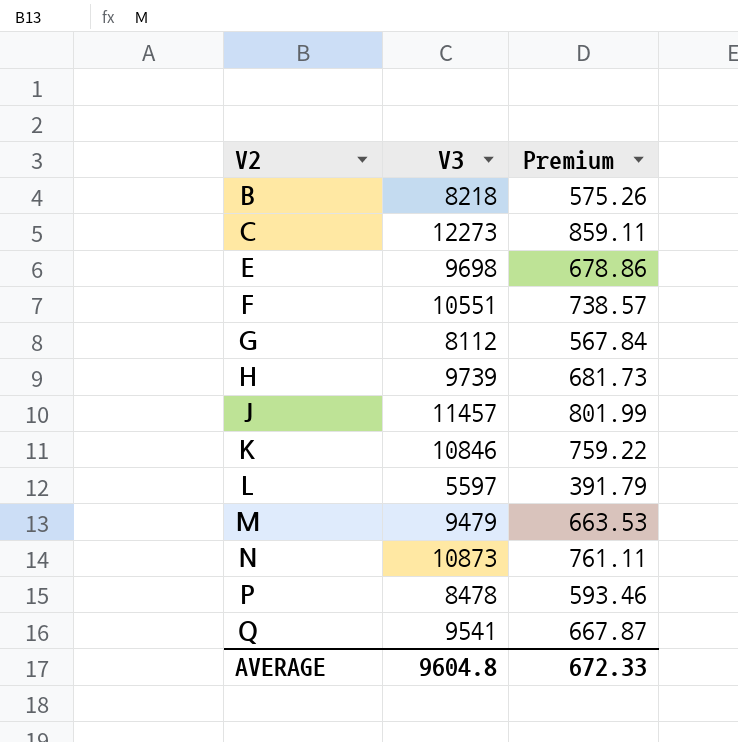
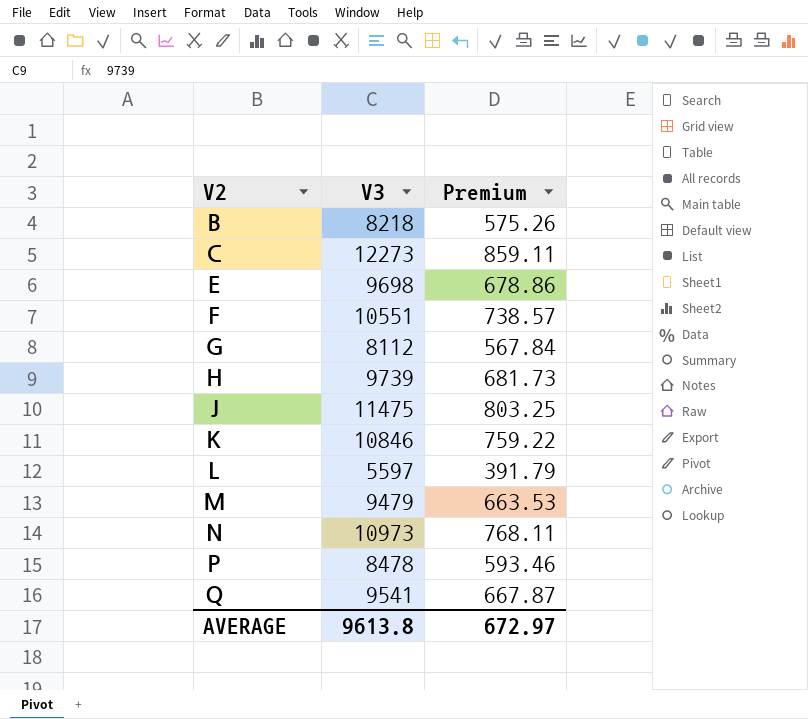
Ｊ | V3: 11457 -> 11475
Ｊ | Premium: 801.99 -> 803.25
Ｎ | V3: 10873 -> 10973
Ｎ | Premium: 761.11 -> 768.11
AVERAGE | V3: 9604.8 -> 9613.8
AVERAGE | Premium: 672.33 -> 672.97

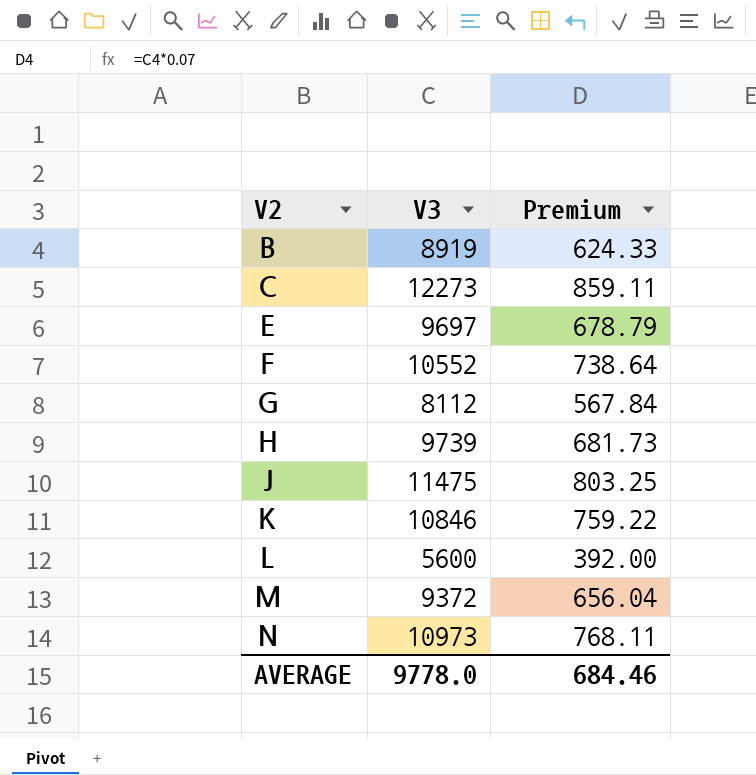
row Ｐ: 8478 | 593.46 -> none
row Ｑ: 9541 | 667.87 -> none
Ｂ | V3: 8218 -> 8919
Ｂ | Premium: 575.26 -> 624.33
Ｅ | V3: 9698 -> 9697
Ｅ | Premium: 678.86 -> 678.79
Ｆ | V3: 10551 -> 10552
Ｆ | Premium: 738.57 -> 738.64
Ｌ | V3: 5597 -> 5600
Ｌ | Premium: 391.79 -> 392.00
Ｍ | V3: 9479 -> 9372
Ｍ | Premium: 663.53 -> 656.04
AVERAGE | V3: 9613.8 -> 9778.0
AVERAGE | Premium: 672.97 -> 684.46

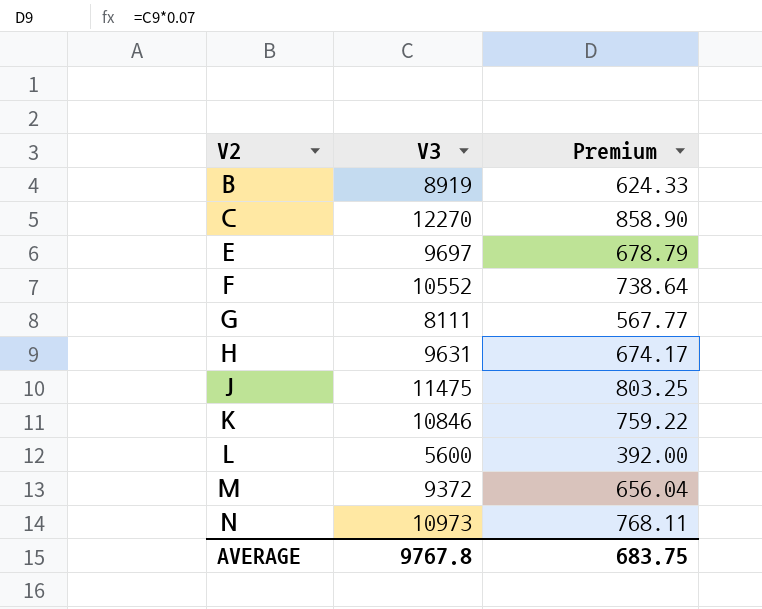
Ｃ | V3: 12273 -> 12270
Ｃ | Premium: 859.11 -> 858.90
Ｇ | V3: 8112 -> 8111
Ｇ | Premium: 567.84 -> 567.77
Ｈ | V3: 9739 -> 9631
Ｈ | Premium: 681.73 -> 674.17
AVERAGE | V3: 9778.0 -> 9767.8
AVERAGE | Premium: 684.46 -> 683.75

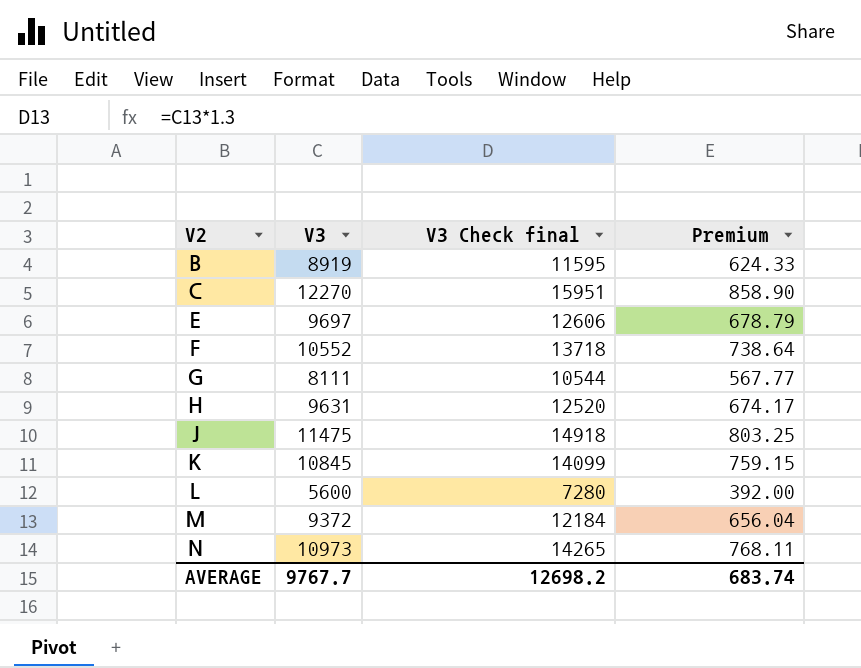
column V3 Check final | formula: none -> [V3] * 1.3
Ｋ | V3: 10846 -> 10845
Ｋ | Premium: 759.22 -> 759.15
AVERAGE | V3: 9767.8 -> 9767.7
AVERAGE | Premium: 683.75 -> 683.74

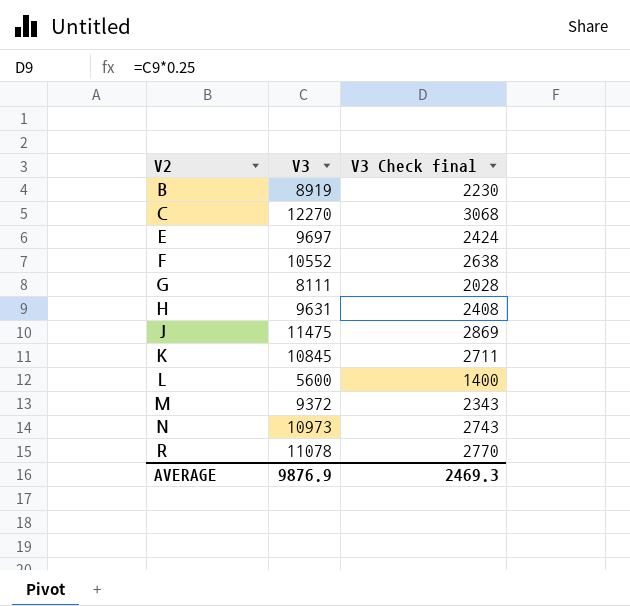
column Premium | formula: [V3] * 0.07 -> none
column V3 Check final | formula: [V3] * 1.3 -> [V3] * 0.25
row Ｒ: none -> 11078 | 2770
AVERAGE | V3: 9767.7 -> 9876.9
AVERAGE | V3 Check final: 12698.2 -> 2469.3

